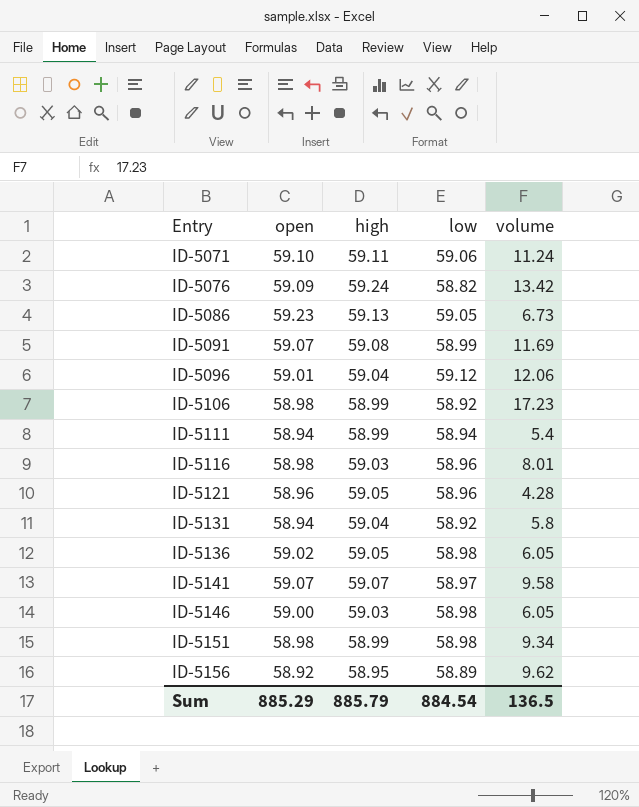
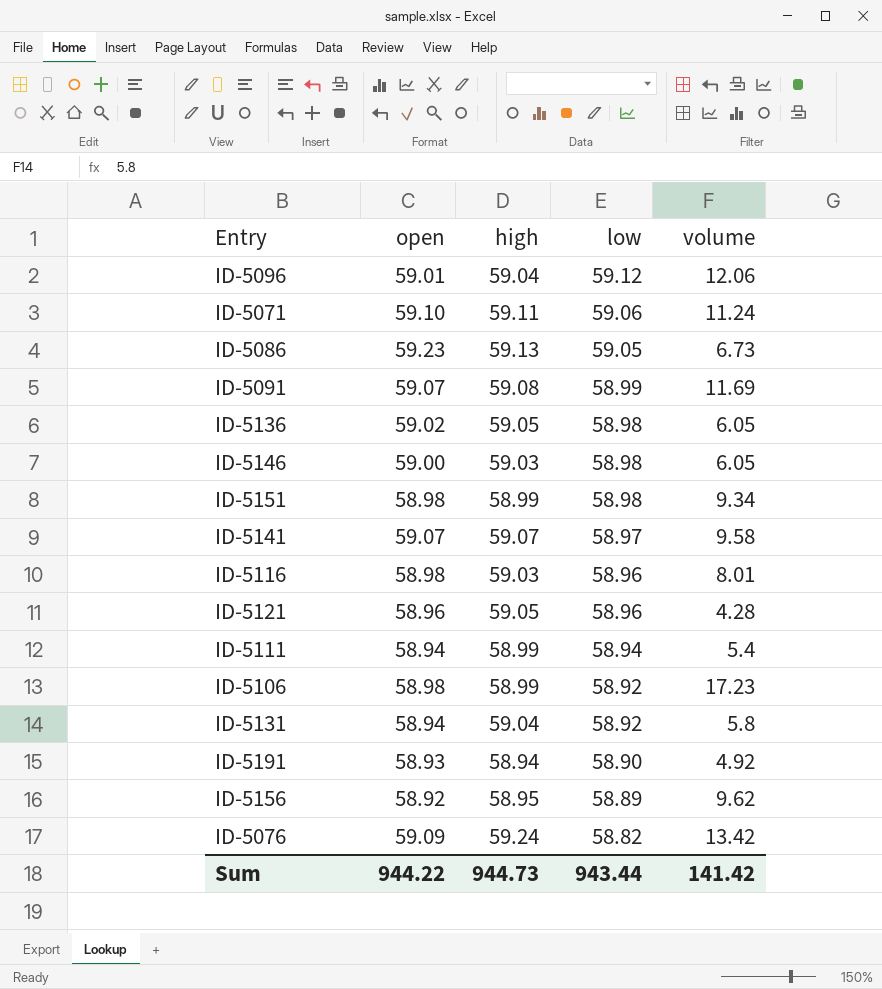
row order: Entry ascending -> low descending
row ID-5191: none -> 58.93 | 58.94 | 58.90 | 4.92
Sum | open: 885.29 -> 944.22
Sum | high: 885.79 -> 944.73
Sum | low: 884.54 -> 943.44
Sum | volume: 136.5 -> 141.42

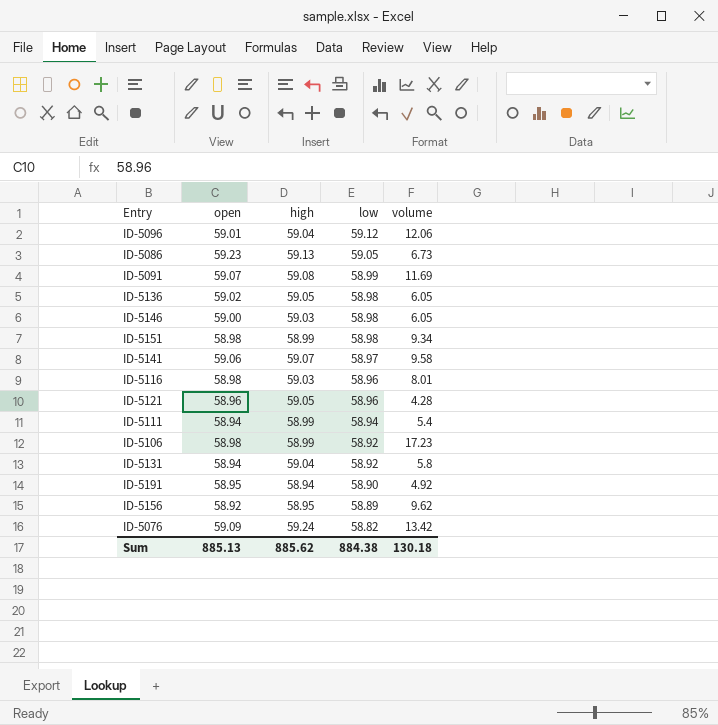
row ID-5071: 59.10 | 59.11 | 59.06 | 11.24 -> none
ID-5141 | open: 59.07 -> 59.06
ID-5191 | open: 58.93 -> 58.95
Sum | open: 944.22 -> 885.13
Sum | high: 944.73 -> 885.62
Sum | low: 943.44 -> 884.38
Sum | volume: 141.42 -> 130.18

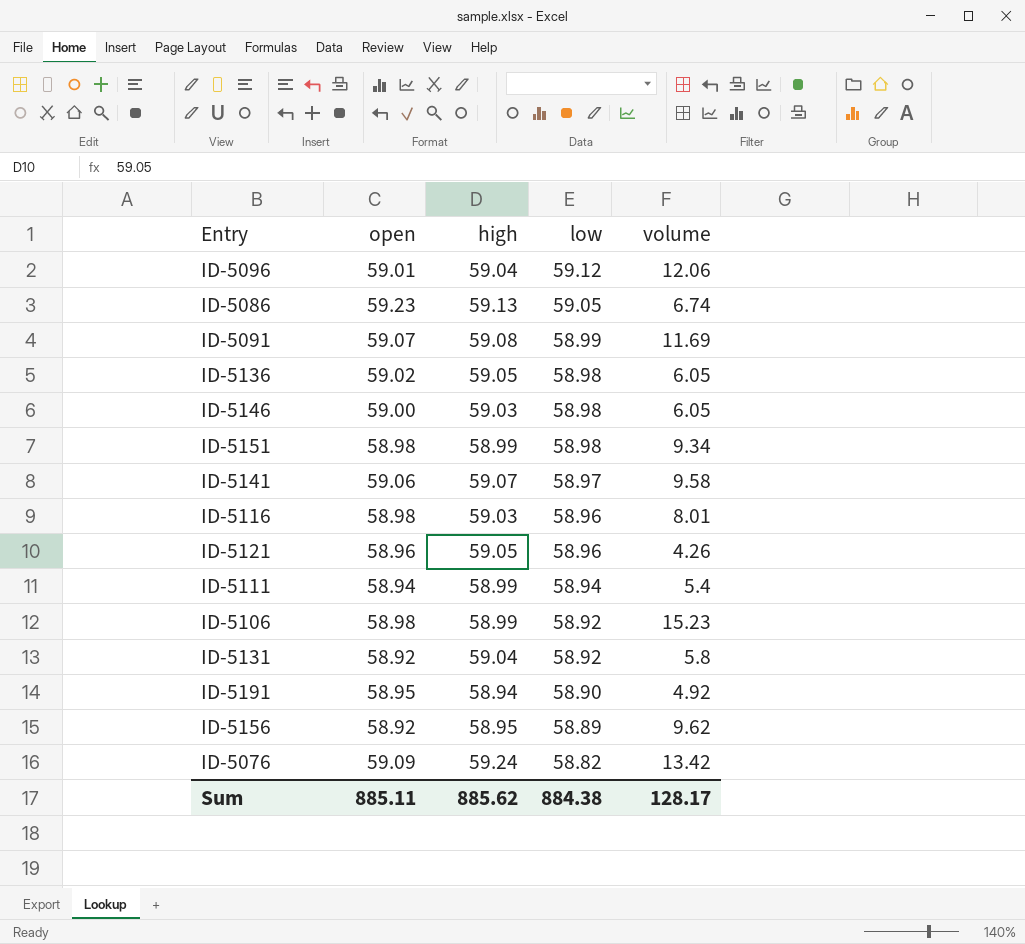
ID-5086 | volume: 6.73 -> 6.74
ID-5121 | volume: 4.28 -> 4.26
ID-5106 | volume: 17.23 -> 15.23
ID-5131 | open: 58.94 -> 58.92
Sum | open: 885.13 -> 885.11
Sum | volume: 130.18 -> 128.17

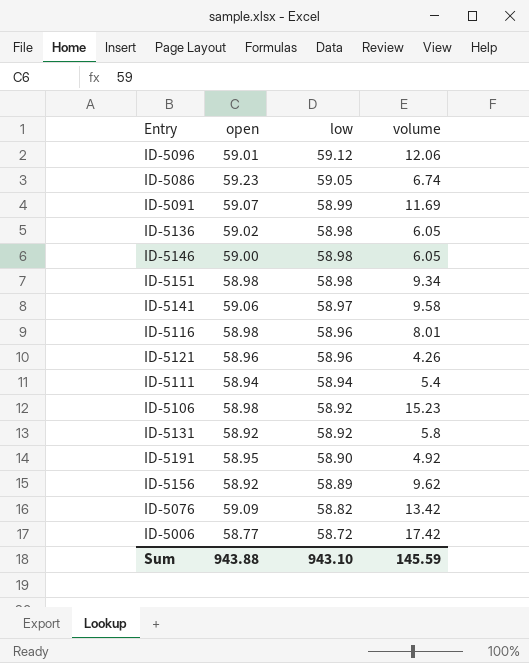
column high | position: 3 -> none
row ID-5006: none -> 58.77 | 58.72 | 17.42
Sum | open: 885.11 -> 943.88
Sum | low: 884.38 -> 943.10
Sum | volume: 128.17 -> 145.59

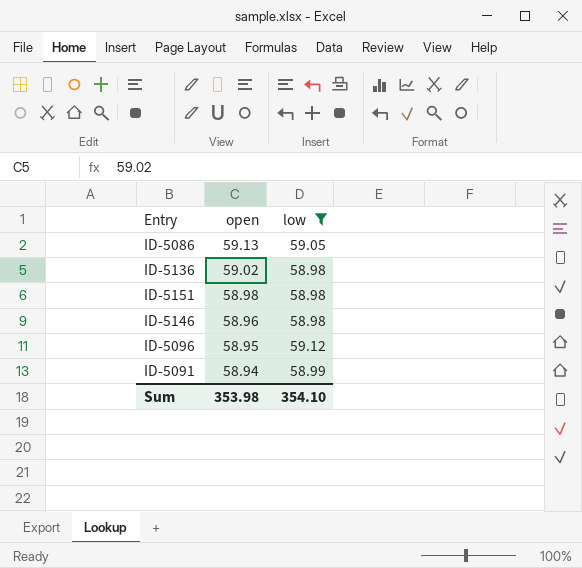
filter: none -> low >= 58.98
row order: low descending -> open descending
column volume | position: 4 -> none
ID-5086 | open: 59.23 -> 59.13
ID-5146 | open: 59.00 -> 58.96
ID-5096 | open: 59.01 -> 58.95
ID-5091 | open: 59.07 -> 58.94
Sum | open: 943.88 -> 353.98
Sum | low: 943.10 -> 354.10

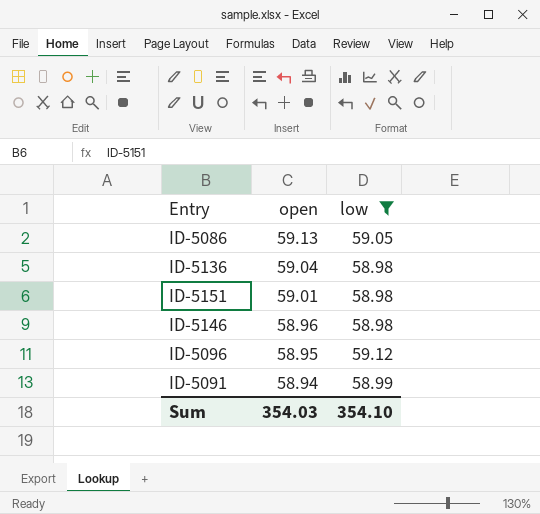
ID-5136 | open: 59.02 -> 59.04
ID-5151 | open: 58.98 -> 59.01
Sum | open: 353.98 -> 354.03

